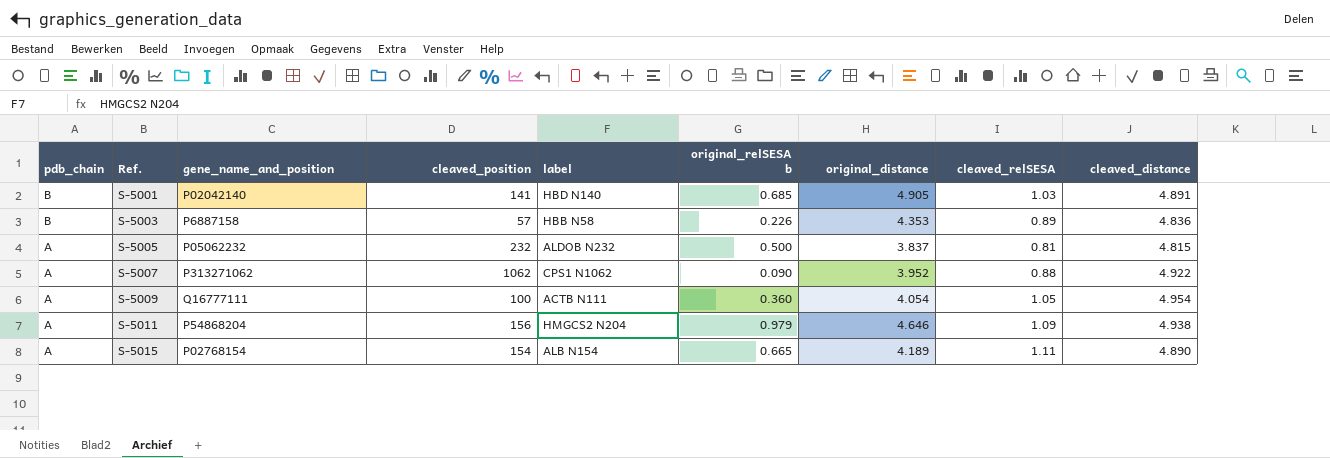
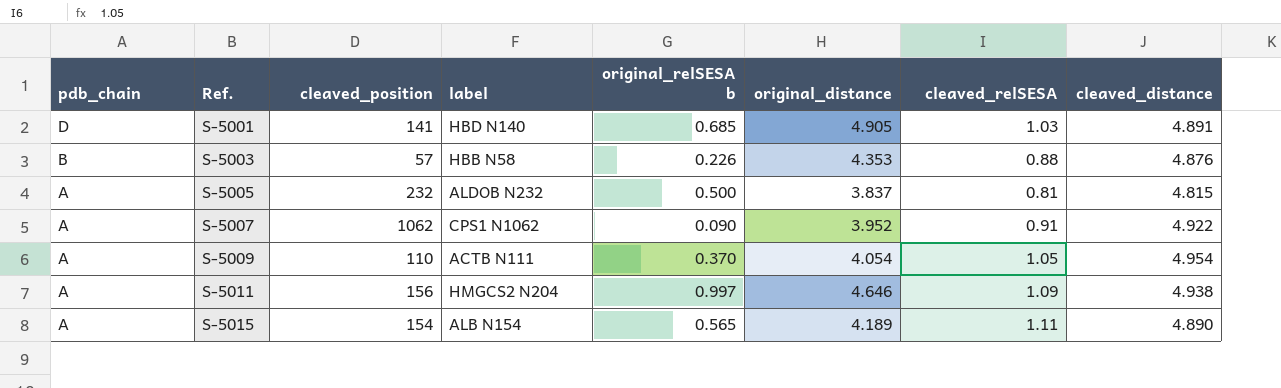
column gene_name_and_position | position: 3 -> none
S-5001 | pdb_chain: B -> D
S-5003 | cleaved_relSESA: 0.89 -> 0.88
S-5003 | cleaved_distance: 4.836 -> 4.876
S-5007 | cleaved_relSESA: 0.88 -> 0.91
S-5009 | cleaved_position: 100 -> 110
S-5009 | original_relSESA b: 0.360 -> 0.370
S-5011 | original_relSESA b: 0.979 -> 0.997
S-5015 | original_relSESA b: 0.665 -> 0.565

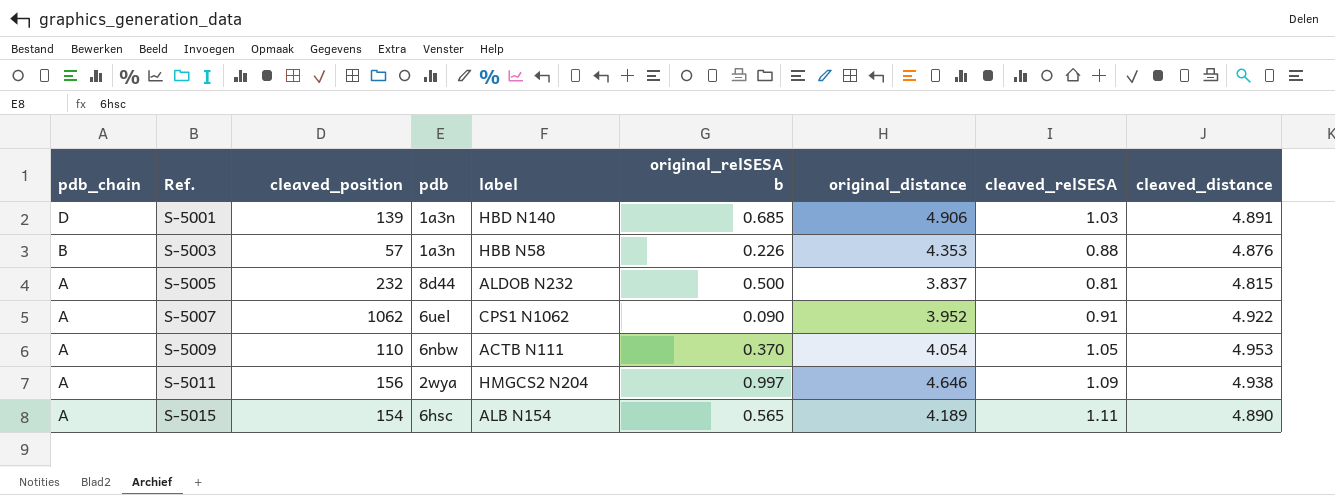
column pdb | position: none -> 4
S-5001 | cleaved_position: 141 -> 139
S-5001 | original_distance: 4.905 -> 4.906
S-5009 | cleaved_distance: 4.954 -> 4.953

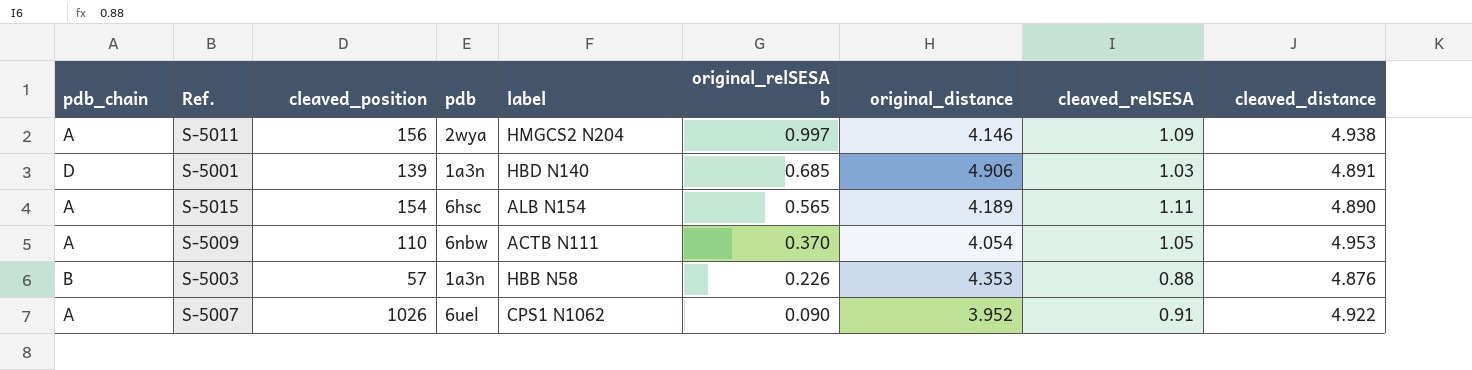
row order: pdb_chain descending -> original_relSESA b descending
row S-5005: A | 232 | 8d44 | ALDOB N232 | 0.500 | 3.837 | 0.81 | 4.815 -> none
S-5011 | original_distance: 4.646 -> 4.146
S-5007 | cleaved_position: 1062 -> 1026

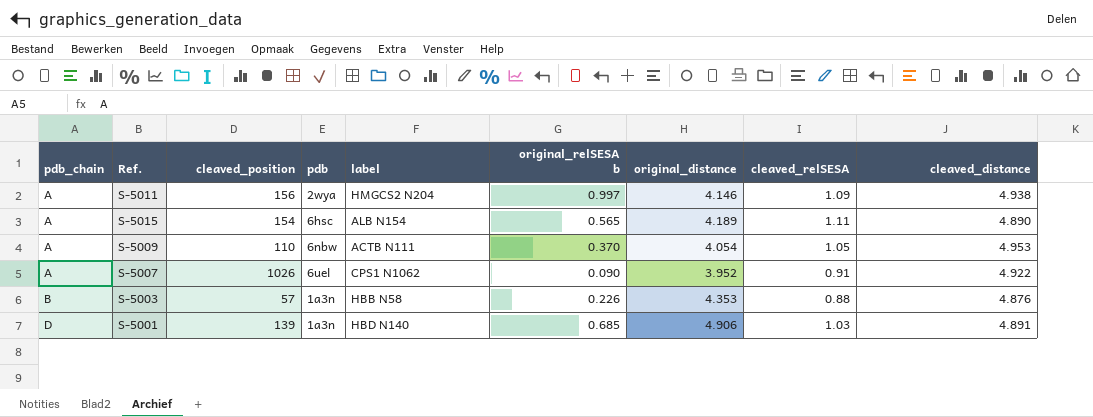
row order: original_relSESA b descending -> pdb_chain ascending

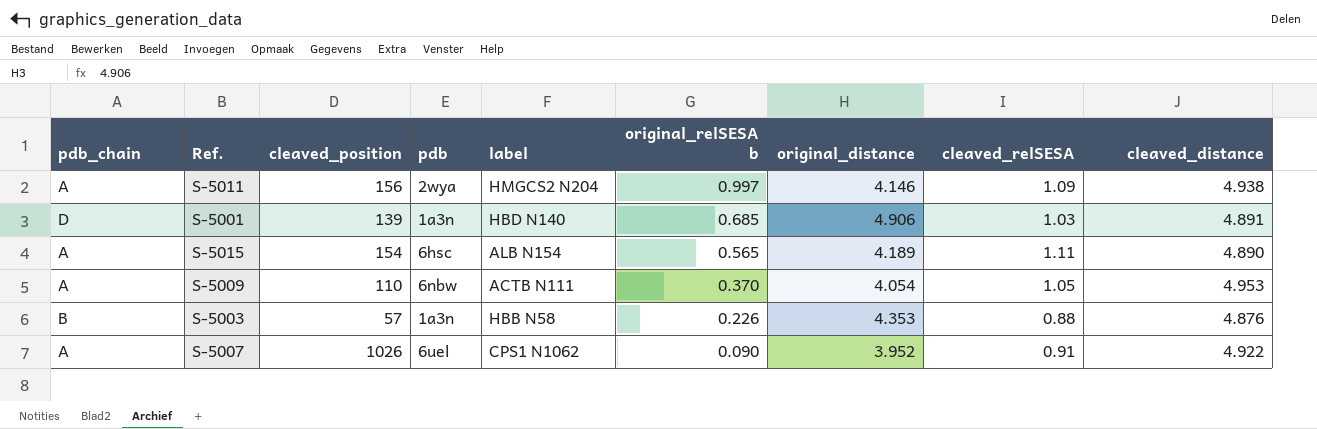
row order: pdb_chain ascending -> original_relSESA b descending

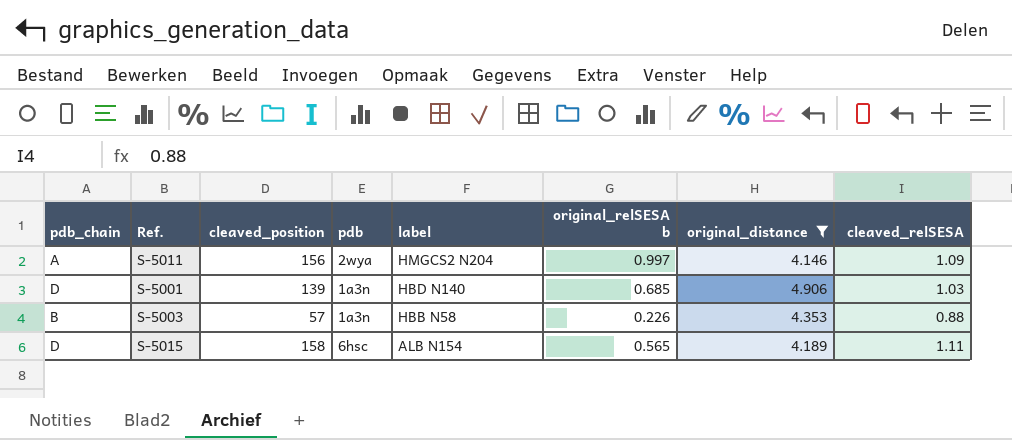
filter: none -> original_distance >= 4.146
row order: original_relSESA b descending -> label descending
column cleaved_distance | position: 9 -> none
S-5015 | pdb_chain: A -> D
S-5015 | cleaved_position: 154 -> 158

